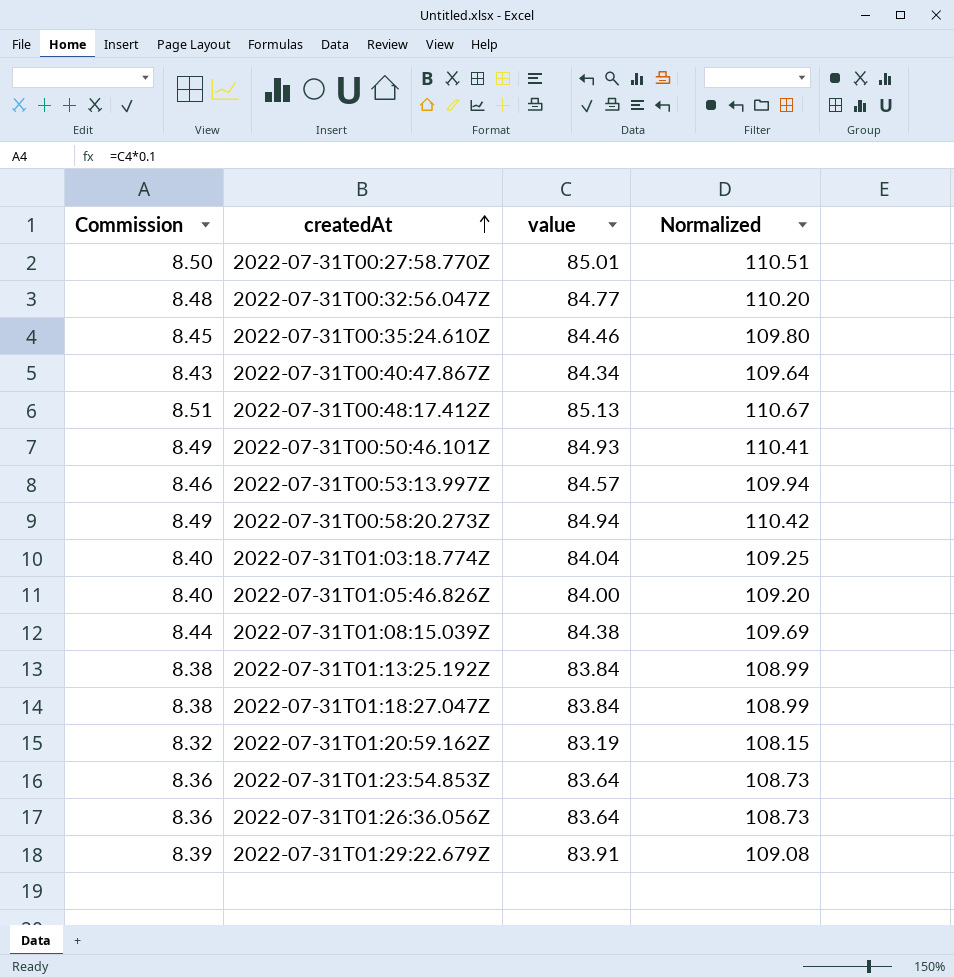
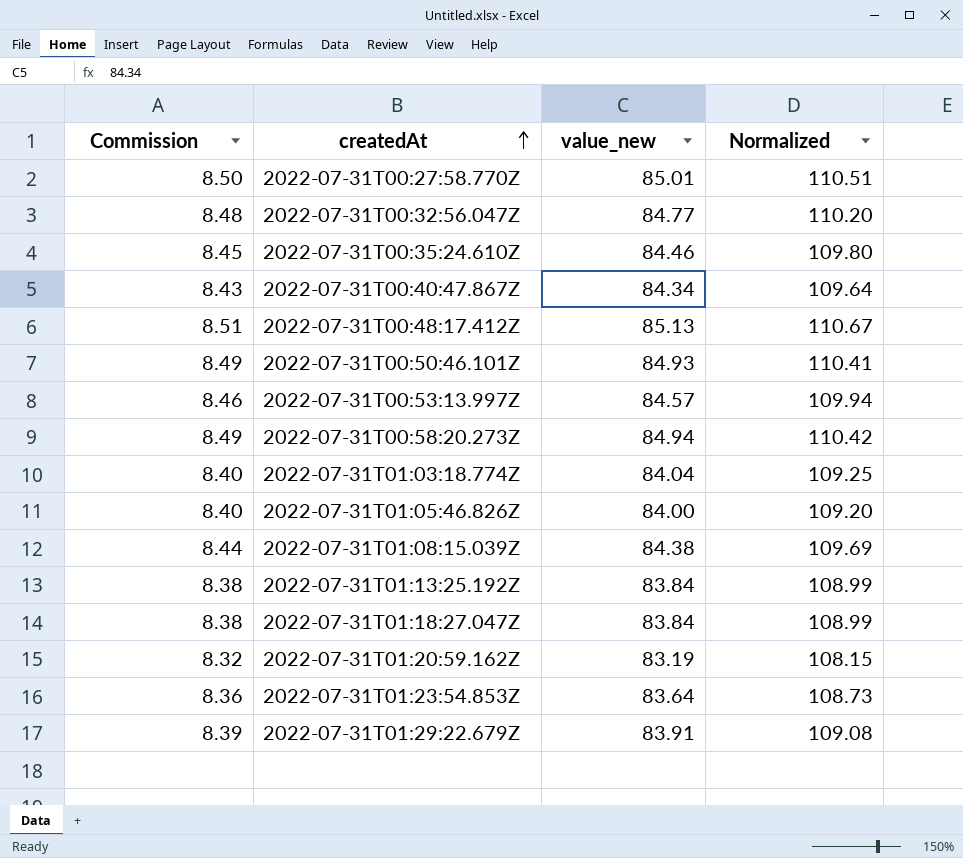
column name: value -> value_new
row 2022-07-31T01:26:36.056Z: 8.36 | 83.64 | 108.73 -> none

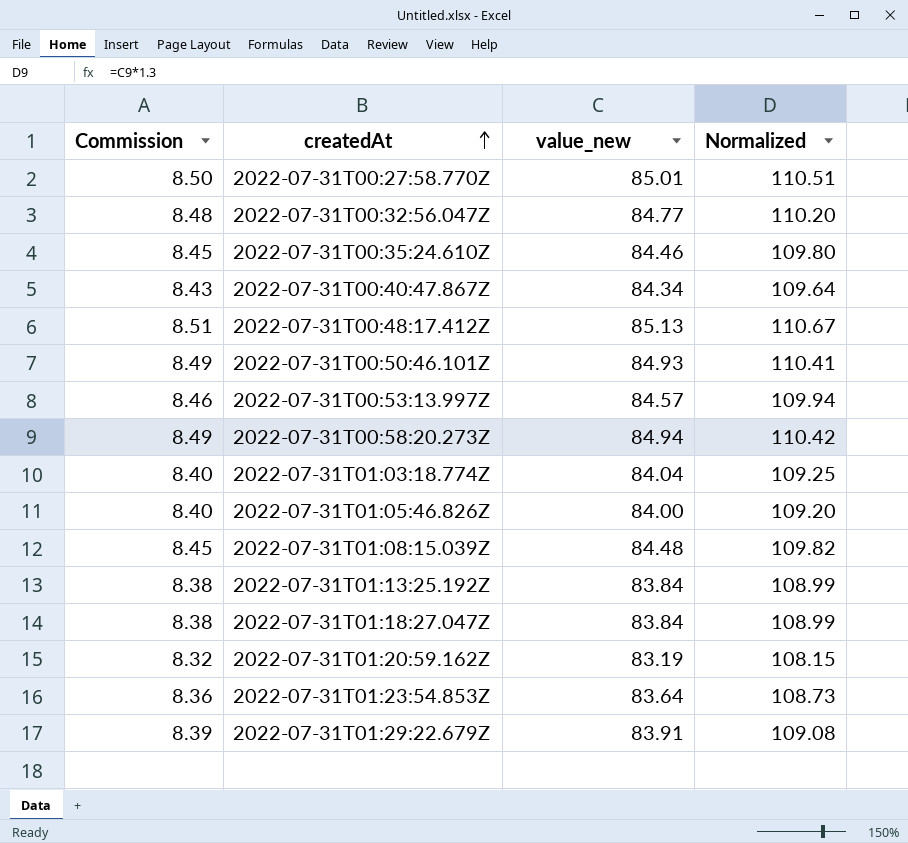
2022-07-31T01:08:15.039Z | Commission: 8.44 -> 8.45
2022-07-31T01:08:15.039Z | value_new: 84.38 -> 84.48
2022-07-31T01:08:15.039Z | Normalized: 109.69 -> 109.82

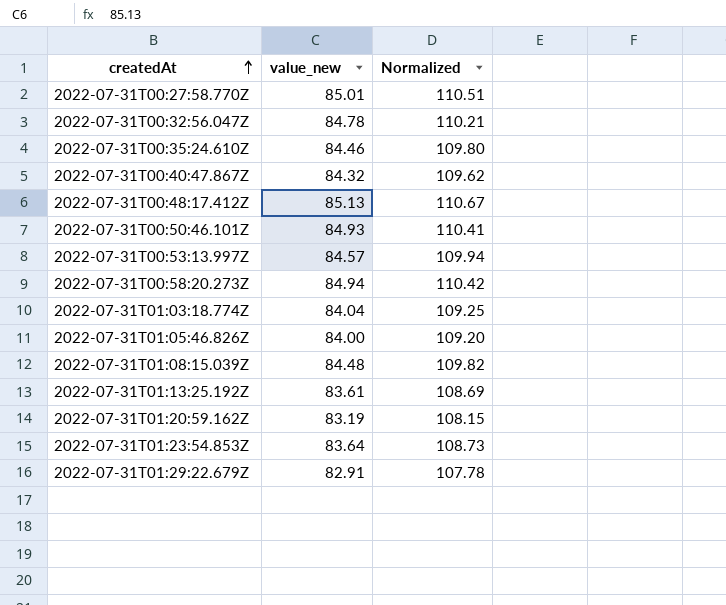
column Commission | formula: [value_new] * 0.1 -> none
row 2022-07-31T01:18:27.047Z: 8.38 | 83.84 | 108.99 -> none
2022-07-31T00:32:56.047Z | value_new: 84.77 -> 84.78
2022-07-31T00:32:56.047Z | Normalized: 110.20 -> 110.21
2022-07-31T00:40:47.867Z | value_new: 84.34 -> 84.32
2022-07-31T00:40:47.867Z | Normalized: 109.64 -> 109.62
2022-07-31T01:13:25.192Z | value_new: 83.84 -> 83.61
2022-07-31T01:13:25.192Z | Normalized: 108.99 -> 108.69
2022-07-31T01:29:22.679Z | value_new: 83.91 -> 82.91
2022-07-31T01:29:22.679Z | Normalized: 109.08 -> 107.78

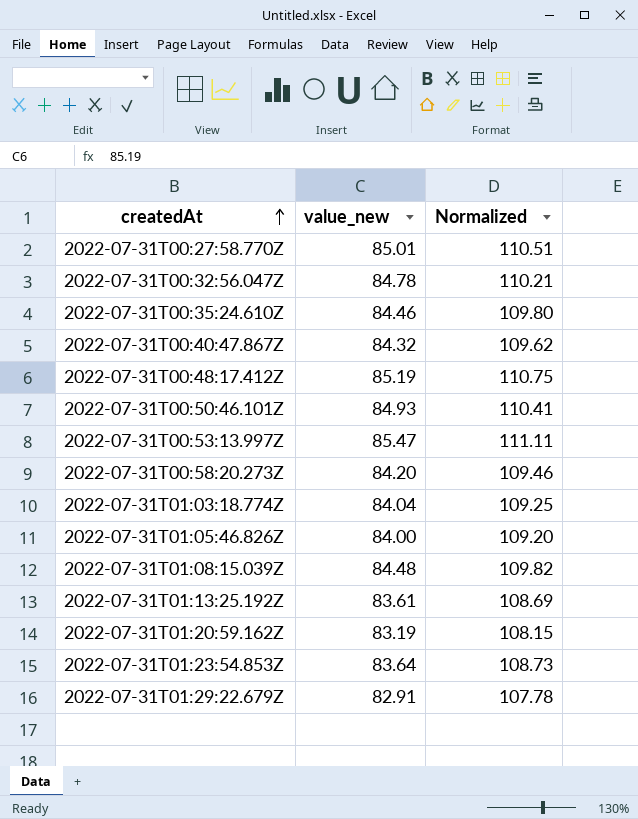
2022-07-31T00:48:17.412Z | value_new: 85.13 -> 85.19
2022-07-31T00:48:17.412Z | Normalized: 110.67 -> 110.75
2022-07-31T00:53:13.997Z | value_new: 84.57 -> 85.47
2022-07-31T00:53:13.997Z | Normalized: 109.94 -> 111.11
2022-07-31T00:58:20.273Z | value_new: 84.94 -> 84.20
2022-07-31T00:58:20.273Z | Normalized: 110.42 -> 109.46

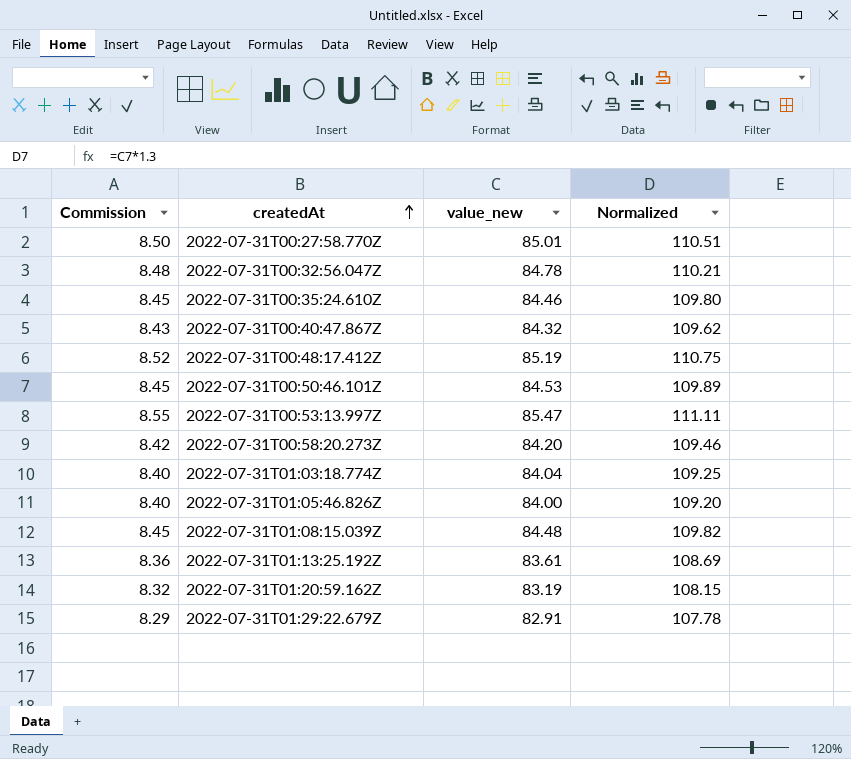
column Commission | formula: none -> [value_new] * 0.1
row 2022-07-31T01:23:54.853Z: 83.64 | 108.73 -> none
2022-07-31T00:50:46.101Z | value_new: 84.93 -> 84.53
2022-07-31T00:50:46.101Z | Normalized: 110.41 -> 109.89

